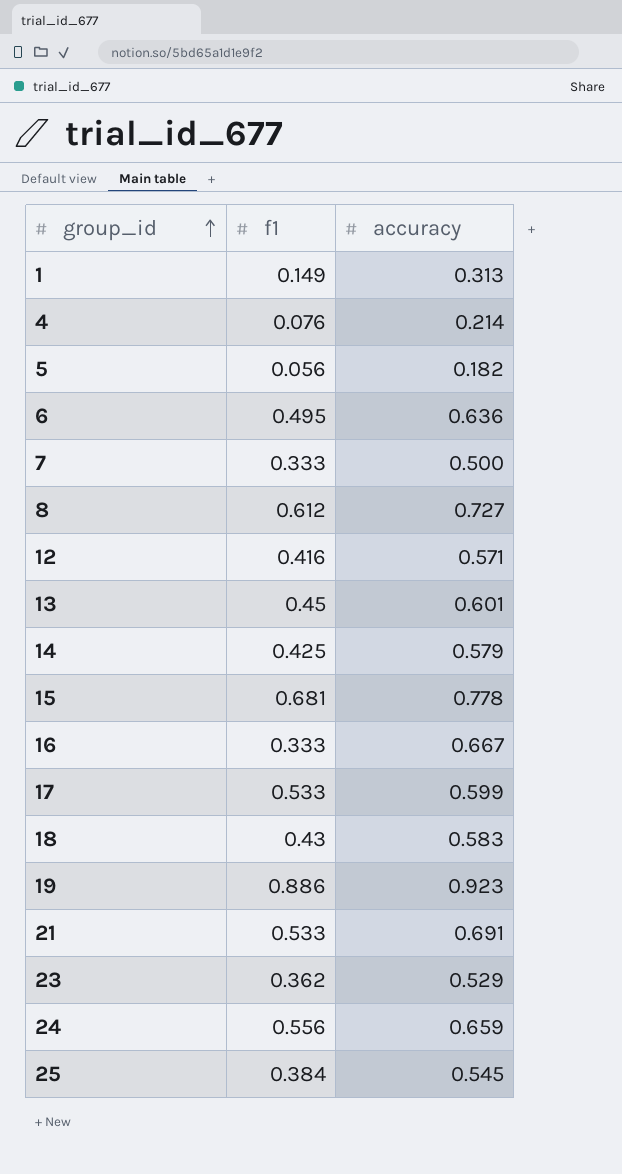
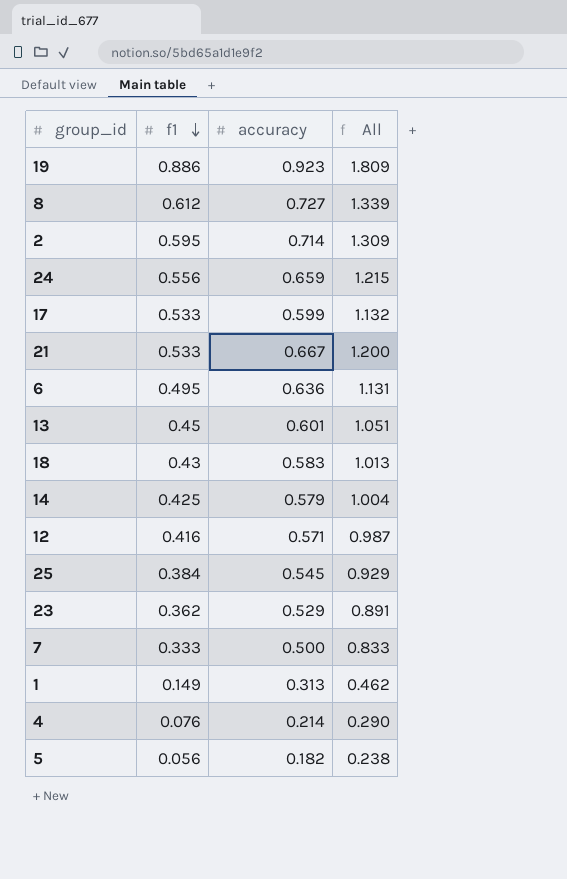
row order: group_id ascending -> f1 descending
column All | formula: none -> [f1] + [accuracy]
row 15: 0.681 | 0.778 -> none
row 16: 0.333 | 0.667 -> none
row 2: none -> 0.595 | 0.714 | 1.309
21 | accuracy: 0.691 -> 0.667

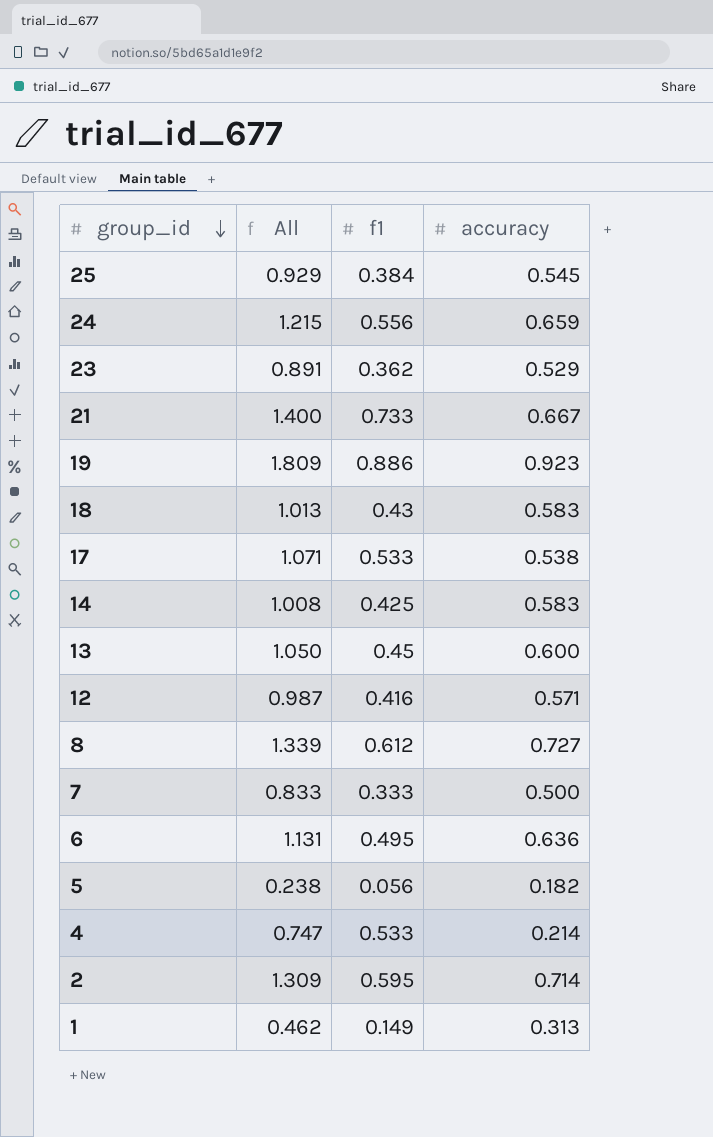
row order: f1 descending -> group_id descending
column All | position: 4 -> 2
21 | All: 1.200 -> 1.400
21 | f1: 0.533 -> 0.733
17 | All: 1.132 -> 1.071
17 | accuracy: 0.599 -> 0.538
14 | All: 1.004 -> 1.008
14 | accuracy: 0.579 -> 0.583
13 | All: 1.051 -> 1.050
13 | accuracy: 0.601 -> 0.600
4 | All: 0.290 -> 0.747
4 | f1: 0.076 -> 0.533

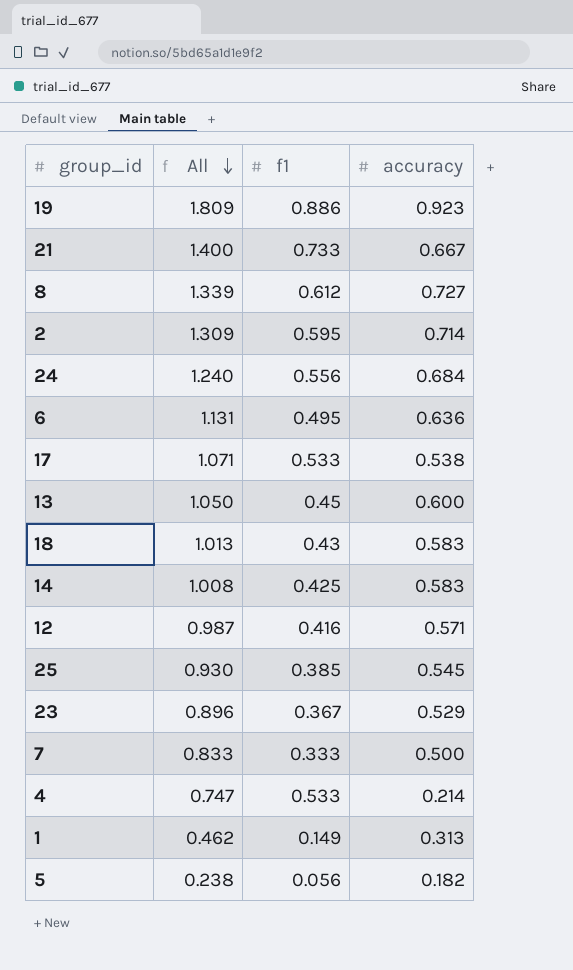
row order: group_id descending -> All descending
24 | All: 1.215 -> 1.240
24 | accuracy: 0.659 -> 0.684
25 | All: 0.929 -> 0.930
25 | f1: 0.384 -> 0.385
23 | All: 0.891 -> 0.896
23 | f1: 0.362 -> 0.367

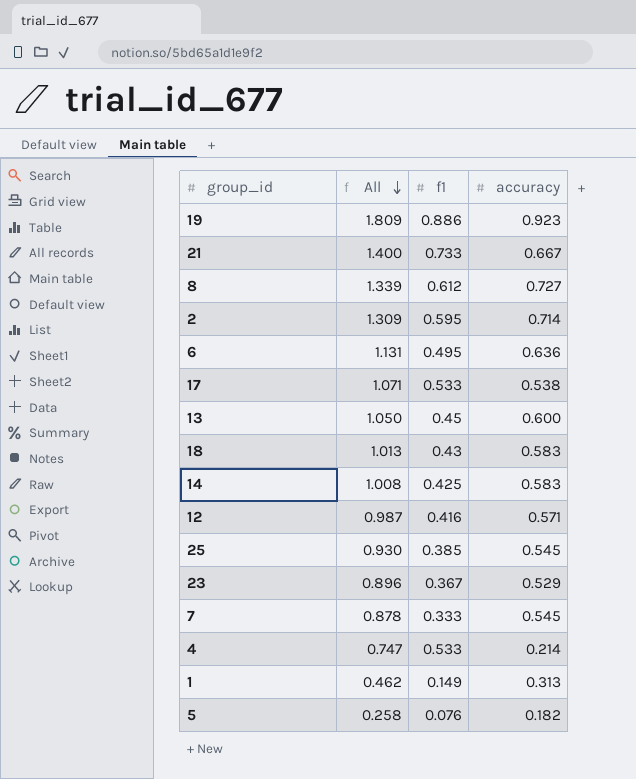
row 24: 1.240 | 0.556 | 0.684 -> none
7 | All: 0.833 -> 0.878
7 | accuracy: 0.500 -> 0.545
5 | All: 0.238 -> 0.258
5 | f1: 0.056 -> 0.076

